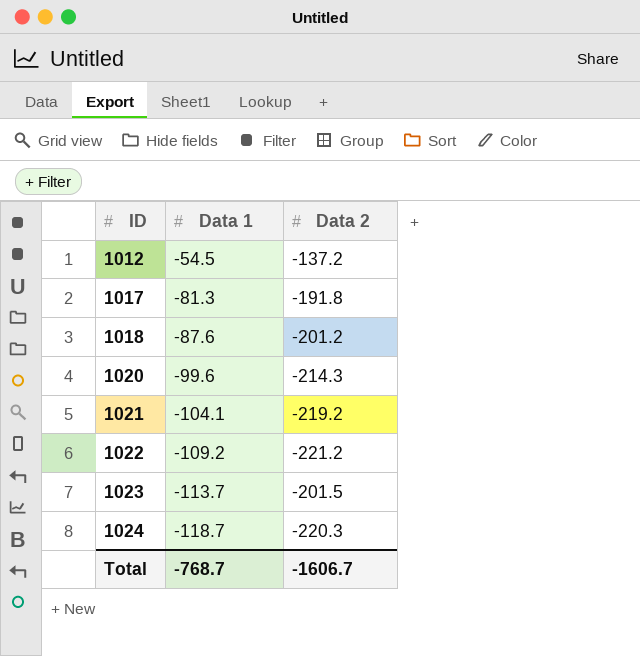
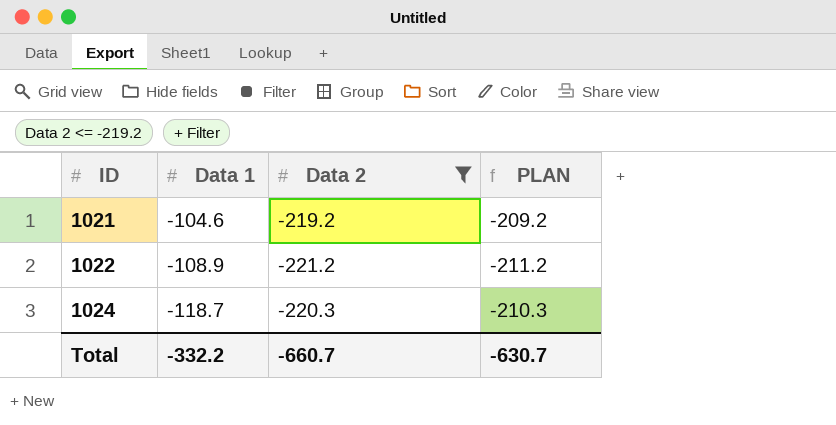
filter: none -> Data 2 <= -219.2
column PLAN | formula: none -> [Data 2] + 10
1021 | Data 1: -104.1 -> -104.6
1022 | Data 1: -109.2 -> -108.9
Total | Data 1: -768.7 -> -332.2
Total | Data 2: -1606.7 -> -660.7

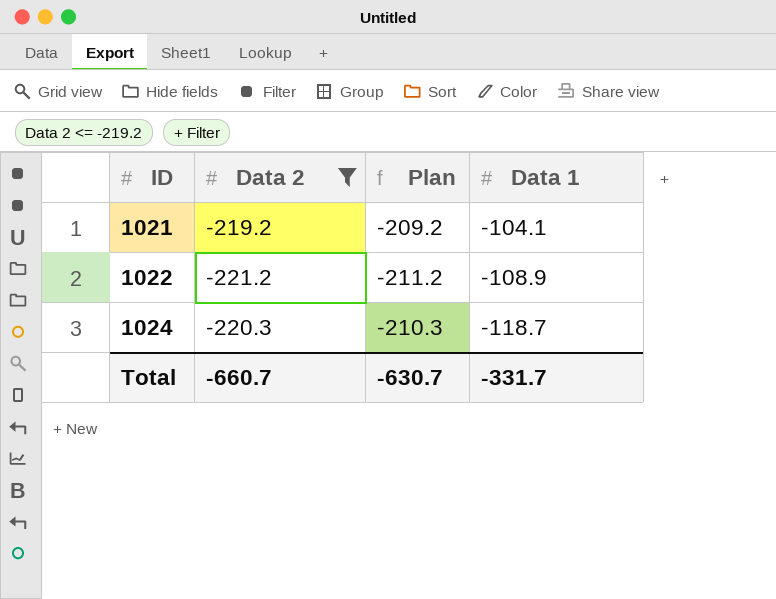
column name: PLAN -> Plan
column Data 1 | position: 2 -> 4
1021 | Data 1: -104.6 -> -104.1
Total | Data 1: -332.2 -> -331.7

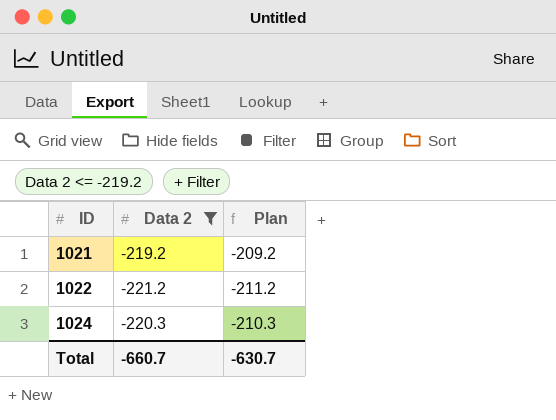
column Data 1 | position: 4 -> none

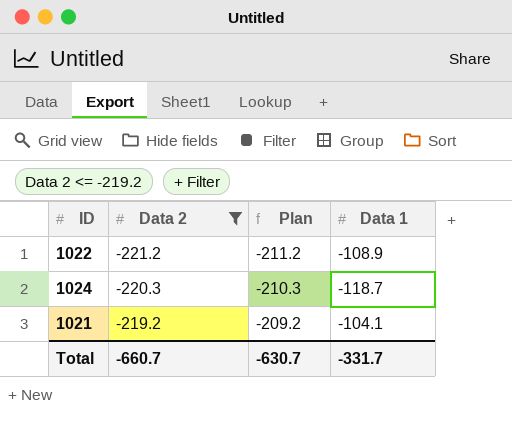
row order: ID ascending -> Data 2 ascending
column Data 1 | position: none -> 4

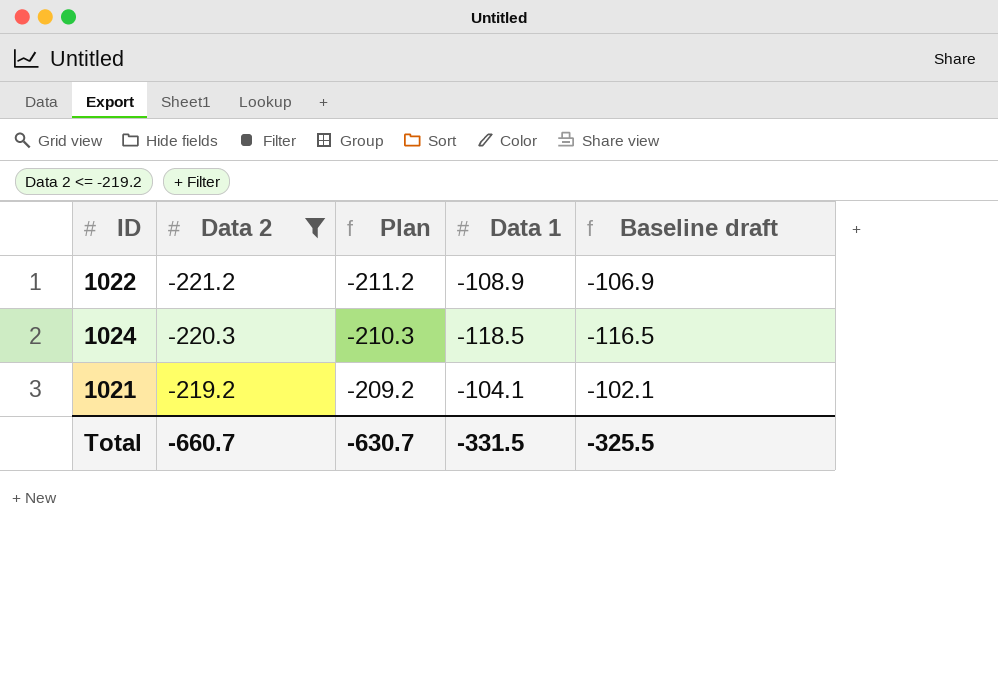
column Baseline draft | formula: none -> [Data 1] + 2
1024 | Data 1: -118.7 -> -118.5
Total | Data 1: -331.7 -> -331.5

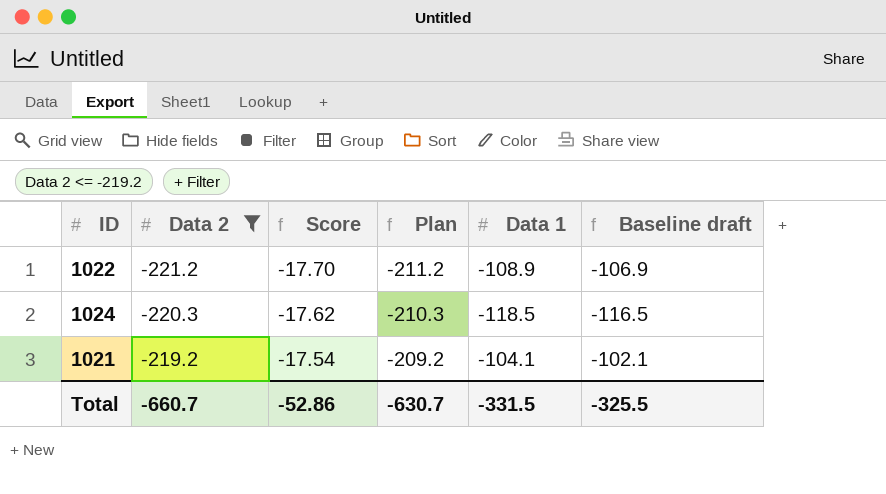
column Score | formula: none -> [Data 2] * 0.08

